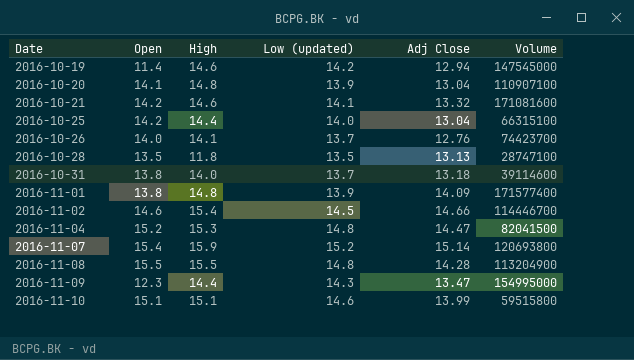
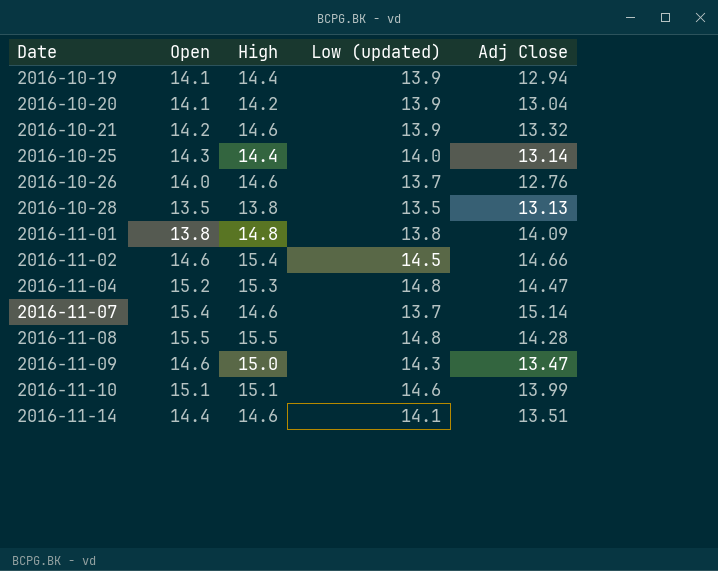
column Volume | position: 6 -> none
row 2016-10-31: 13.8 | 14.0 | 13.7 | 13.18 | 39114600 -> none
2016-10-19 | Open: 11.4 -> 14.1
2016-10-19 | High: 14.6 -> 14.4
2016-10-19 | Low (updated): 14.2 -> 13.9
2016-10-20 | High: 14.8 -> 14.2
2016-10-21 | Low (updated): 14.1 -> 13.9
2016-10-25 | Open: 14.2 -> 14.3
2016-10-25 | Adj Close: 13.04 -> 13.14
2016-10-26 | High: 14.1 -> 14.6
2016-10-28 | High: 11.8 -> 13.8
2016-11-01 | Low (updated): 13.9 -> 13.8
2016-11-07 | High: 15.9 -> 14.6
2016-11-07 | Low (updated): 15.2 -> 13.7
2016-11-09 | Open: 12.3 -> 14.6
2016-11-09 | High: 14.4 -> 15.0
row 2016-11-14: none -> 14.4 | 14.6 | 14.1 | 13.51

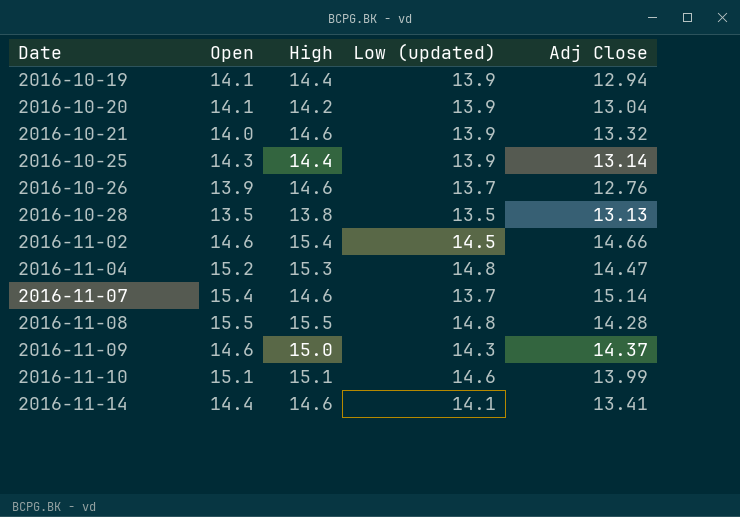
row 2016-11-01: 13.8 | 14.8 | 13.8 | 14.09 -> none
2016-10-21 | Open: 14.2 -> 14.0
2016-10-25 | Low (updated): 14.0 -> 13.9
2016-10-26 | Open: 14.0 -> 13.9
2016-11-09 | Adj Close: 13.47 -> 14.37
2016-11-14 | Adj Close: 13.51 -> 13.41

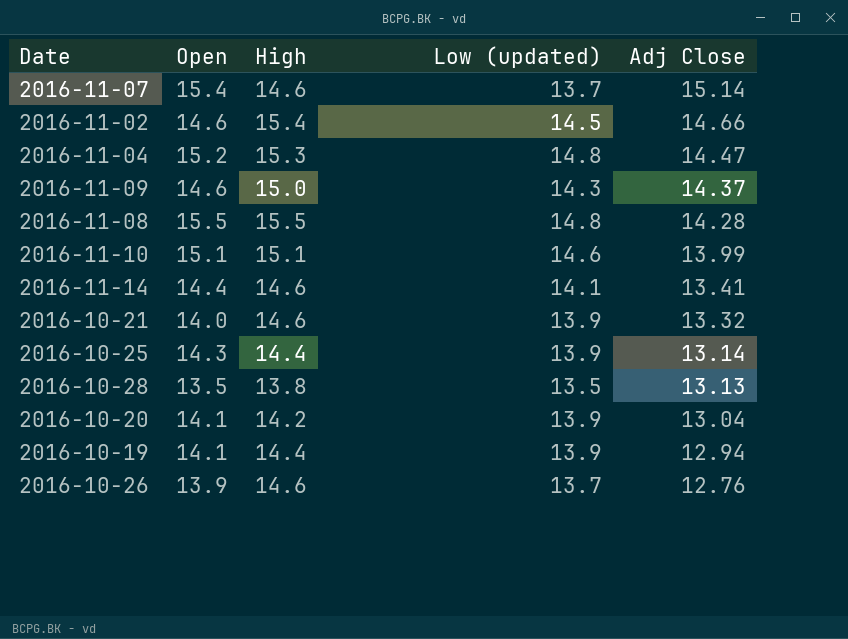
row order: Date ascending -> Adj Close descending

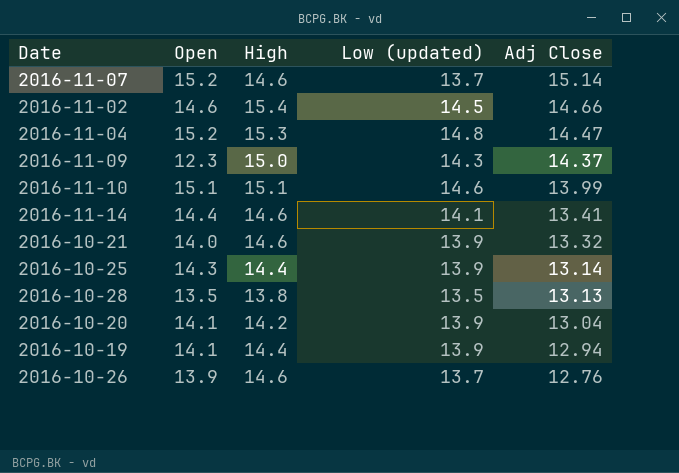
row 2016-11-08: 15.5 | 15.5 | 14.8 | 14.28 -> none
2016-11-07 | Open: 15.4 -> 15.2
2016-11-09 | Open: 14.6 -> 12.3

